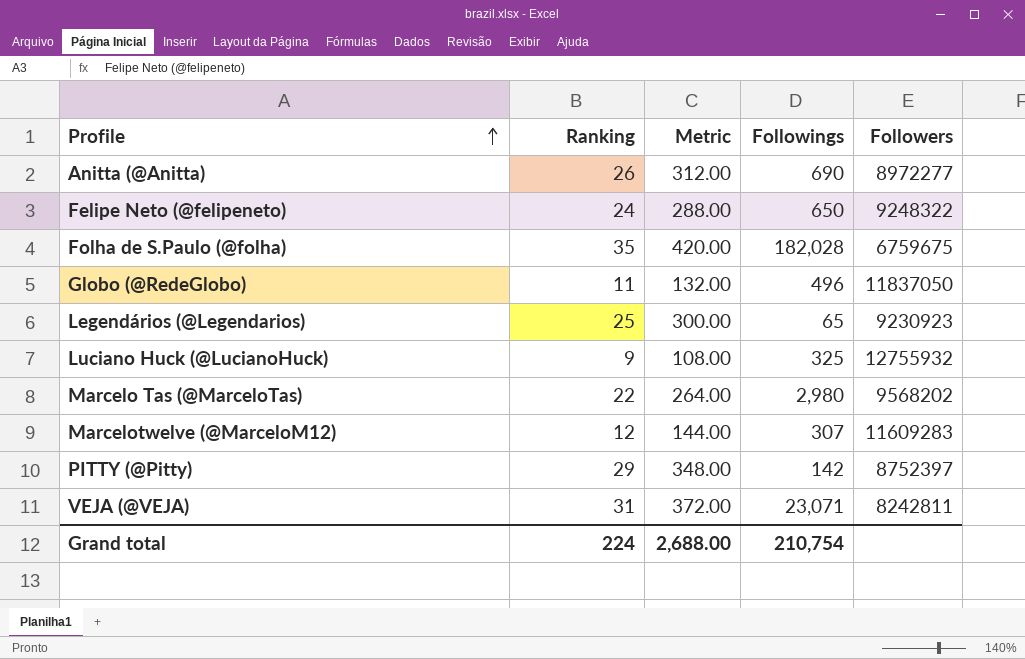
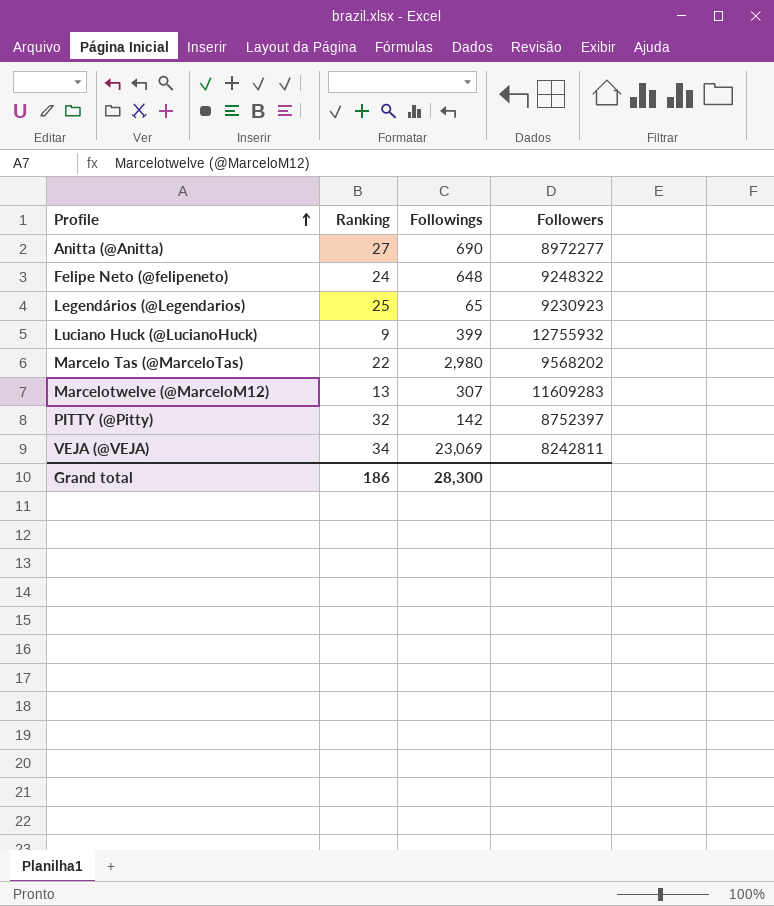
column Metric | formula: [Ranking] * 12 -> none
row Folha de S.Paulo (@folha): 35 | 420.00 | 182,028 | 6759675 -> none
row Globo (@RedeGlobo): 11 | 132.00 | 496 | 11837050 -> none
Anitta (@Anitta) | Ranking: 26 -> 27
Felipe Neto (@felipeneto) | Followings: 650 -> 648
Luciano Huck (@LucianoHuck) | Followings: 325 -> 399
Marcelotwelve (@MarceloM12) | Ranking: 12 -> 13
PITTY (@Pitty) | Ranking: 29 -> 32
VEJA (@VEJA) | Ranking: 31 -> 34
VEJA (@VEJA) | Followings: 23,071 -> 23,069
Grand total | Ranking: 224 -> 186
Grand total | Followings: 210,754 -> 28,300

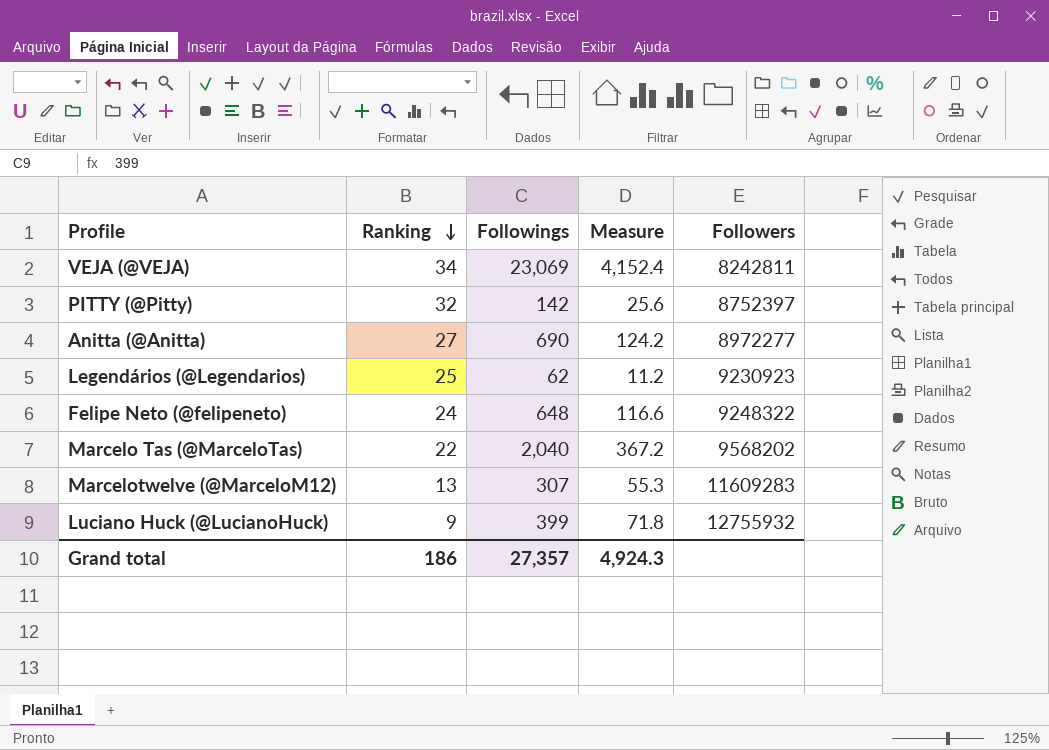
row order: Profile ascending -> Ranking descending
column Measure | formula: none -> [Followings] * 0.18
Legendários (@Legendarios) | Followings: 65 -> 62
Marcelo Tas (@MarceloTas) | Followings: 2,980 -> 2,040
Grand total | Followings: 28,300 -> 27,357

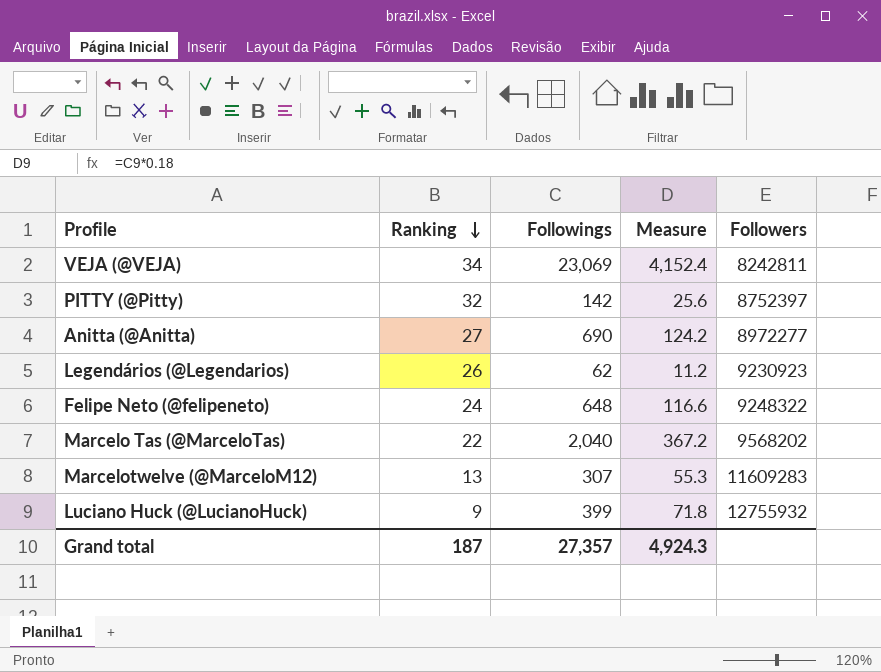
Legendários (@Legendarios) | Ranking: 25 -> 26
Grand total | Ranking: 186 -> 187

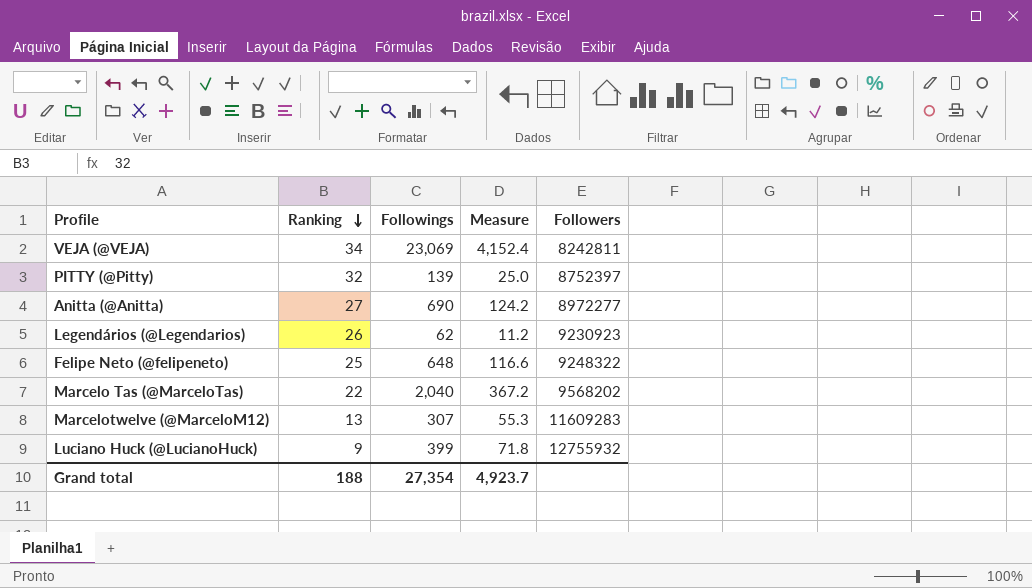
PITTY (@Pitty) | Followings: 142 -> 139
PITTY (@Pitty) | Measure: 25.6 -> 25.0
Felipe Neto (@felipeneto) | Ranking: 24 -> 25
Grand total | Ranking: 187 -> 188
Grand total | Followings: 27,357 -> 27,354
Grand total | Measure: 4,924.3 -> 4,923.7

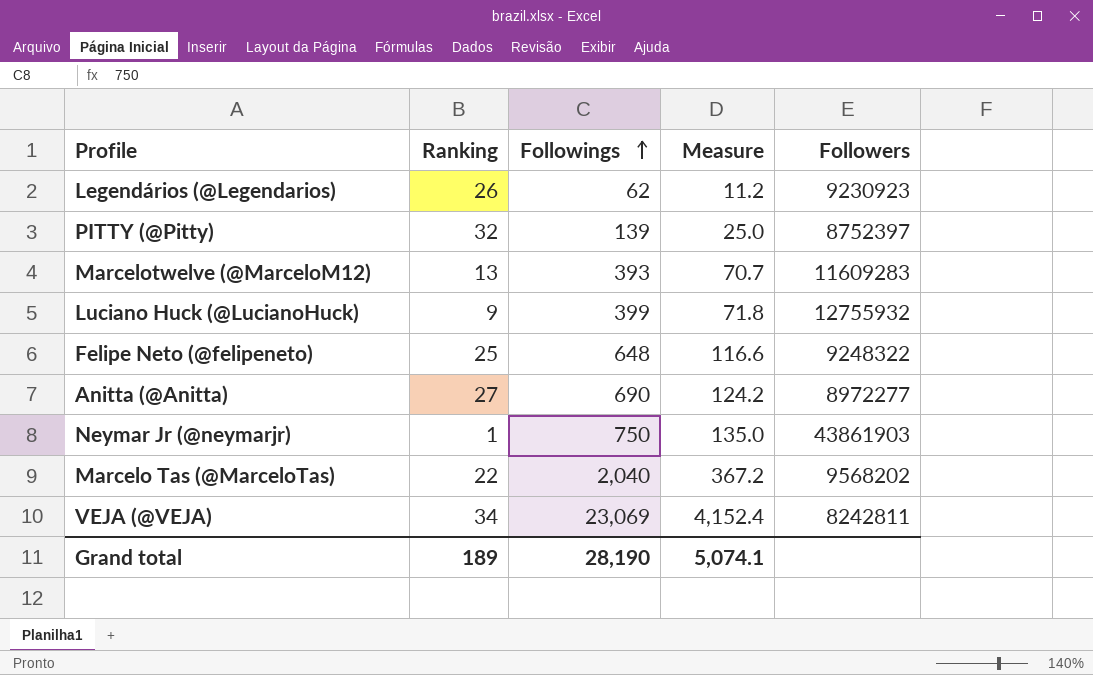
row order: Ranking descending -> Followings ascending
Marcelotwelve (@MarceloM12) | Followings: 307 -> 393
Marcelotwelve (@MarceloM12) | Measure: 55.3 -> 70.7
row Neymar Jr (@neymarjr): none -> 1 | 750 | 135.0 | 43861903
Grand total | Ranking: 188 -> 189
Grand total | Followings: 27,354 -> 28,190
Grand total | Measure: 4,923.7 -> 5,074.1

